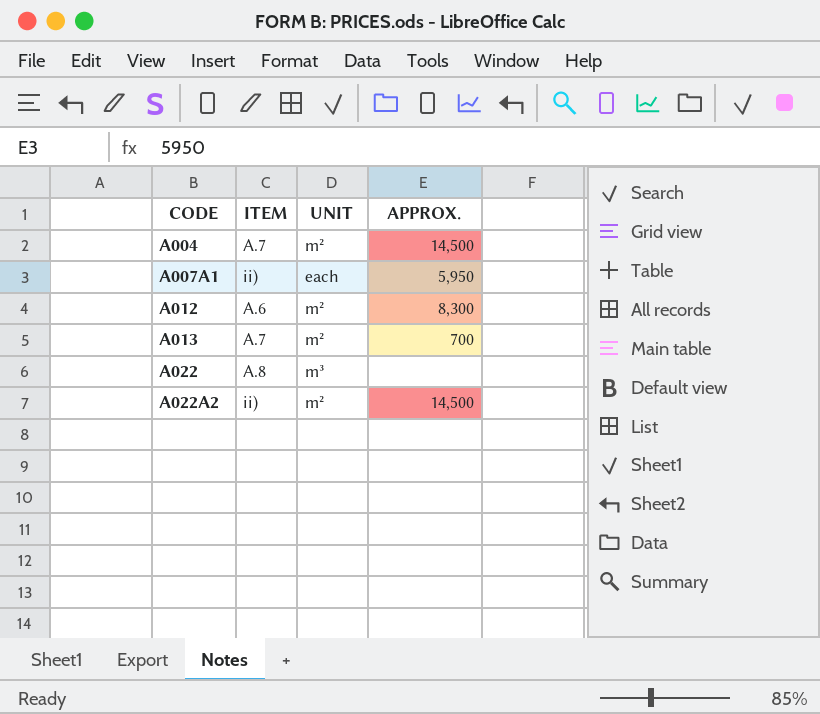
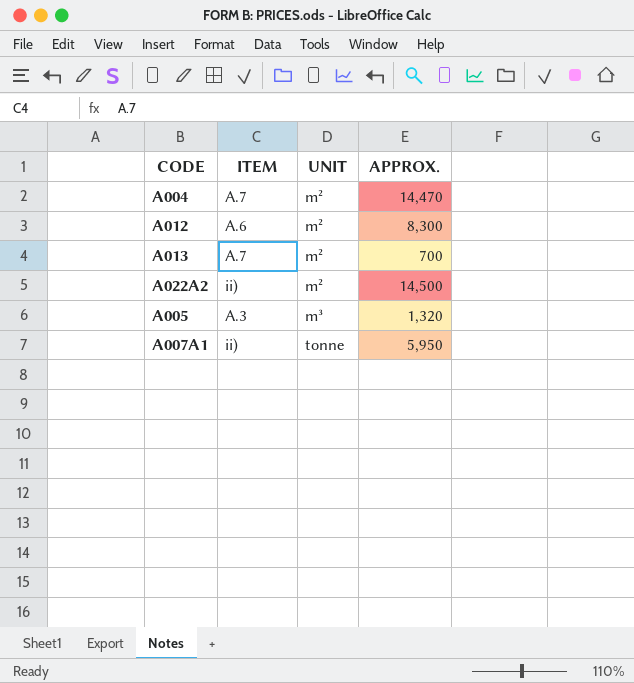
row order: CODE ascending -> UNIT ascending
row A022: A.8 | m³ | none -> none
A004 | APPROX.: 14,500 -> 14,470
row A005: none -> A.3 | m³ | 1,320
A007A1 | UNIT: each -> tonne

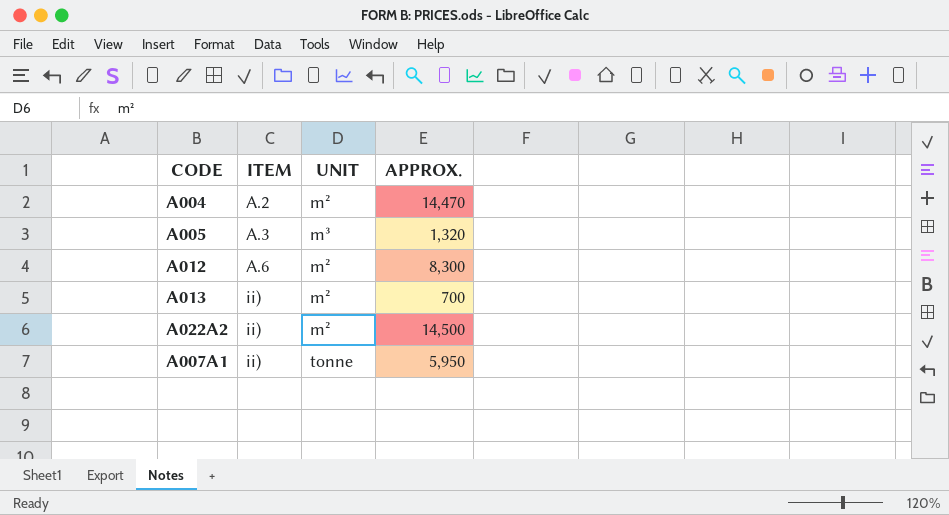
row order: UNIT ascending -> ITEM ascending
A004 | ITEM: A.7 -> A.2
A013 | ITEM: A.7 -> ii)

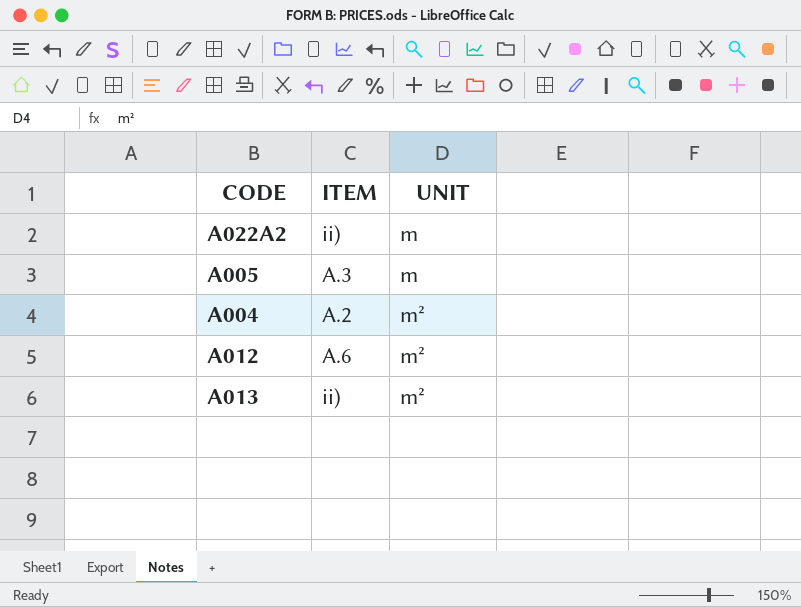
row order: ITEM ascending -> UNIT ascending
column APPROX. | position: 4 -> none
row A007A1: ii) | tonne | 5,950 -> none
A022A2 | UNIT: m² -> m
A005 | UNIT: m³ -> m

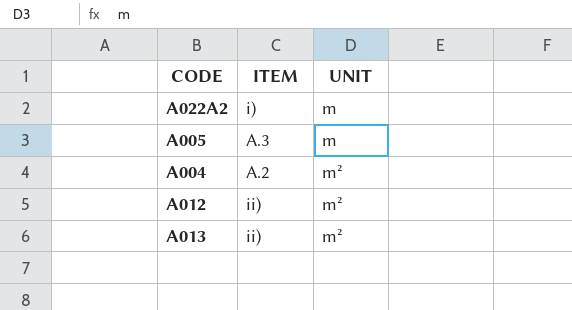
A022A2 | ITEM: ii) -> i)
A012 | ITEM: A.6 -> ii)

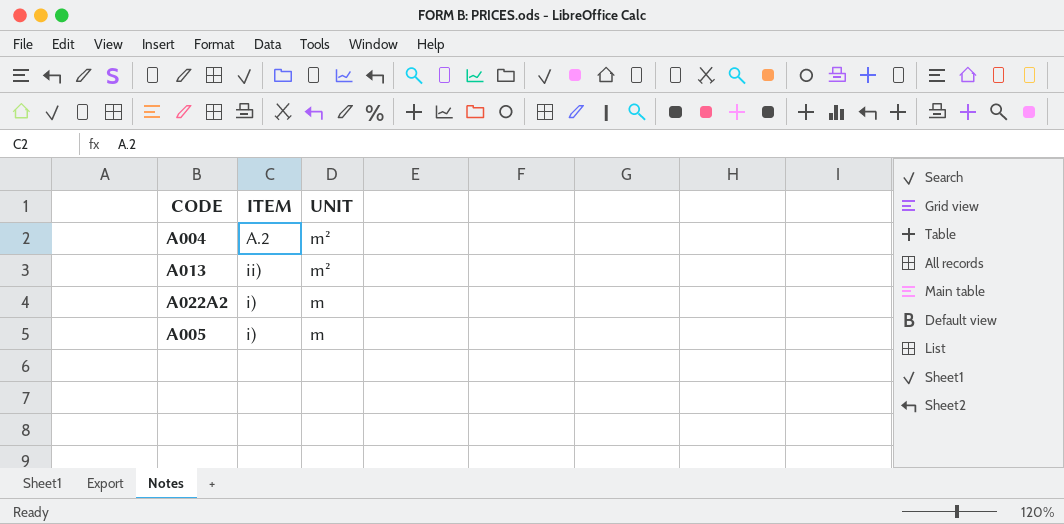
row order: UNIT ascending -> UNIT descending
row A012: ii) | m² -> none
A005 | ITEM: A.3 -> i)

